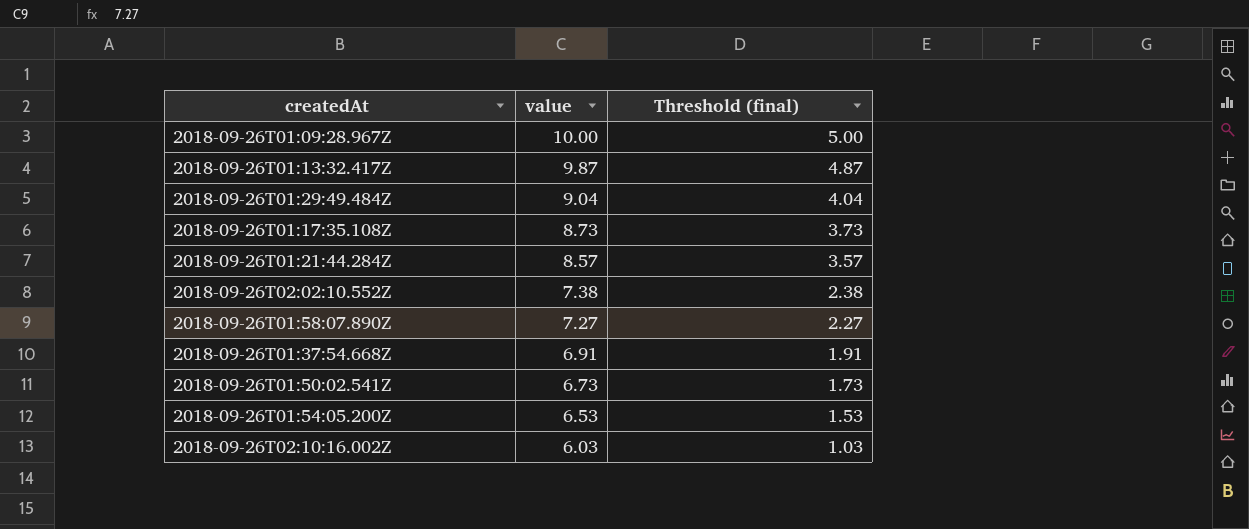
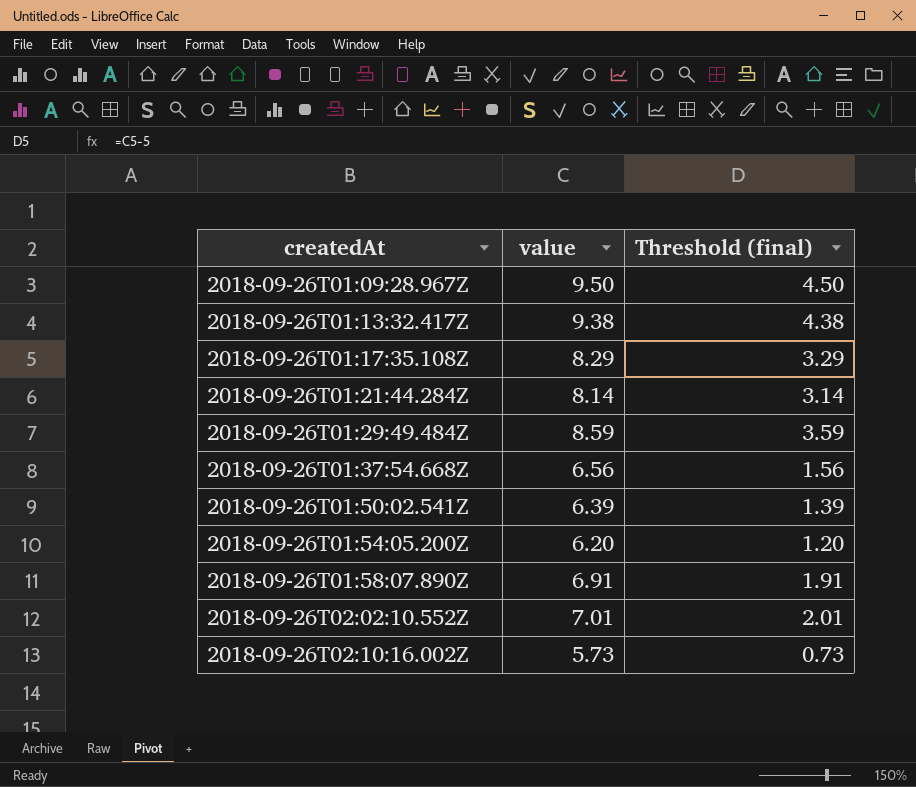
row order: value descending -> createdAt ascending
2018-09-26T01:09:28.967Z | value: 10.00 -> 9.50
2018-09-26T01:09:28.967Z | Threshold (final): 5.00 -> 4.50
2018-09-26T01:13:32.417Z | value: 9.87 -> 9.38
2018-09-26T01:13:32.417Z | Threshold (final): 4.87 -> 4.38
2018-09-26T01:17:35.108Z | value: 8.73 -> 8.29
2018-09-26T01:17:35.108Z | Threshold (final): 3.73 -> 3.29
2018-09-26T01:21:44.284Z | value: 8.57 -> 8.14
2018-09-26T01:21:44.284Z | Threshold (final): 3.57 -> 3.14
2018-09-26T01:29:49.484Z | value: 9.04 -> 8.59
2018-09-26T01:29:49.484Z | Threshold (final): 4.04 -> 3.59
2018-09-26T01:37:54.668Z | value: 6.91 -> 6.56
2018-09-26T01:37:54.668Z | Threshold (final): 1.91 -> 1.56
2018-09-26T01:50:02.541Z | value: 6.73 -> 6.39
2018-09-26T01:50:02.541Z | Threshold (final): 1.73 -> 1.39
2018-09-26T01:54:05.200Z | value: 6.53 -> 6.20
2018-09-26T01:54:05.200Z | Threshold (final): 1.53 -> 1.20
2018-09-26T01:58:07.890Z | value: 7.27 -> 6.91
2018-09-26T01:58:07.890Z | Threshold (final): 2.27 -> 1.91
2018-09-26T02:02:10.552Z | value: 7.38 -> 7.01
2018-09-26T02:02:10.552Z | Threshold (final): 2.38 -> 2.01
2018-09-26T02:10:16.002Z | value: 6.03 -> 5.73
2018-09-26T02:10:16.002Z | Threshold (final): 1.03 -> 0.73

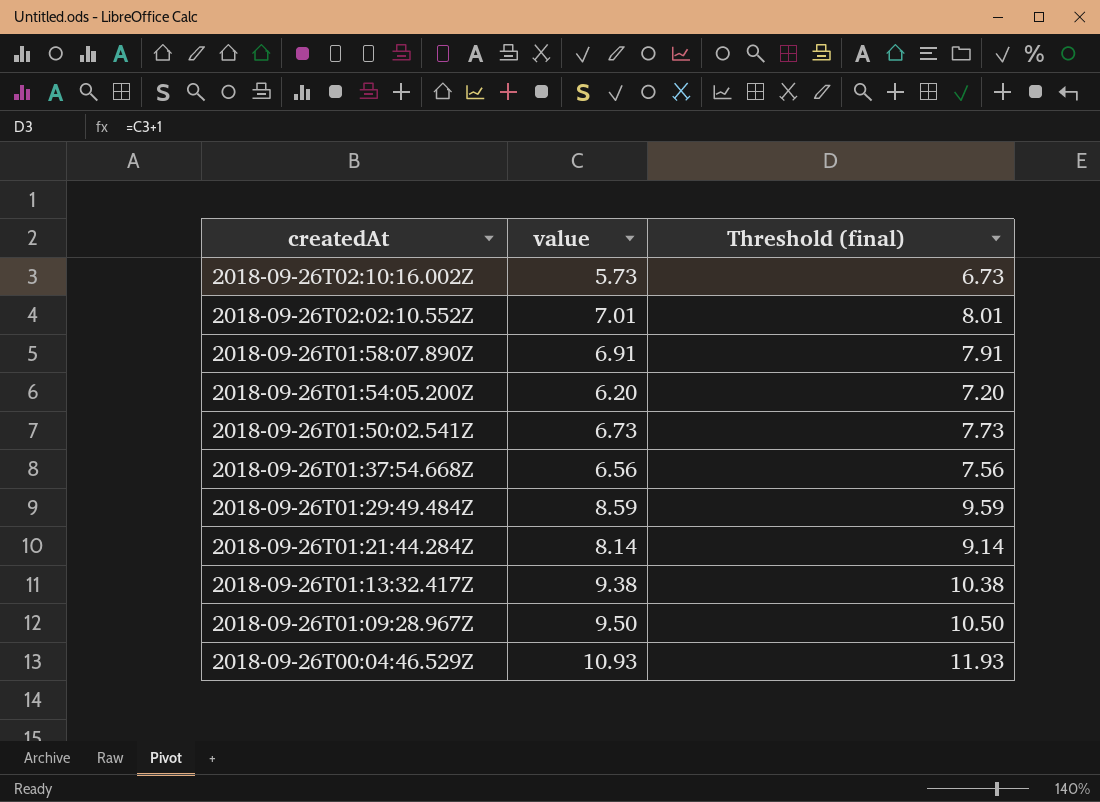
row order: createdAt ascending -> createdAt descending
column Threshold (final) | formula: [value] - 5 -> [value] + 1
row 2018-09-26T01:17:35.108Z: 8.29 | 3.29 -> none
2018-09-26T01:50:02.541Z | value: 6.39 -> 6.73
row 2018-09-26T00:04:46.529Z: none -> 10.93 | 11.93

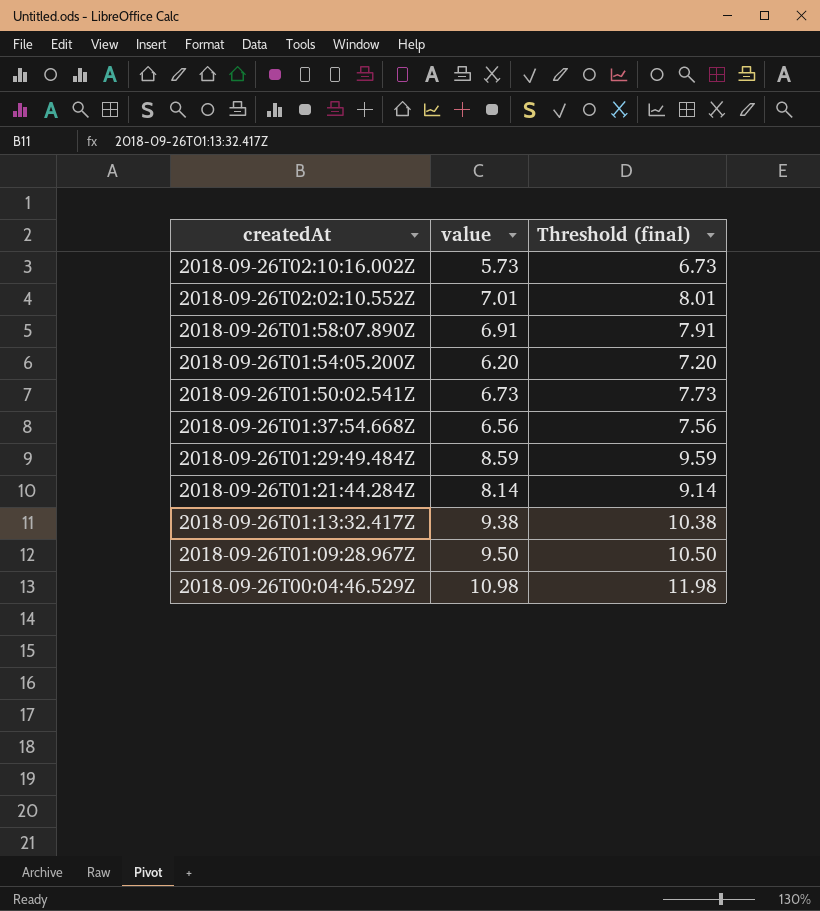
2018-09-26T00:04:46.529Z | value: 10.93 -> 10.98
2018-09-26T00:04:46.529Z | Threshold (final): 11.93 -> 11.98

